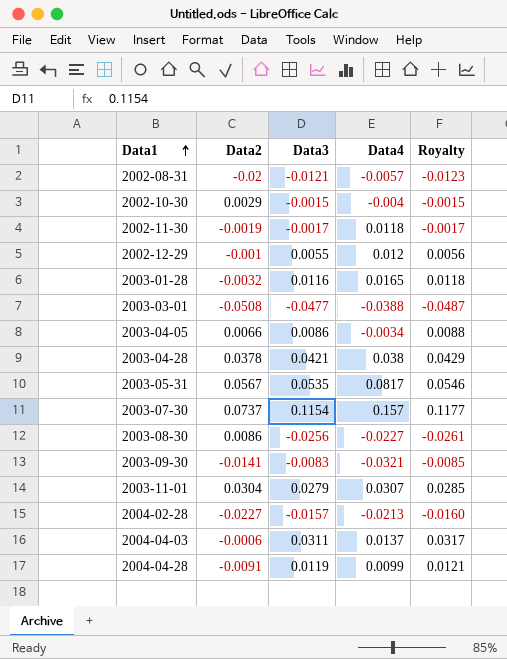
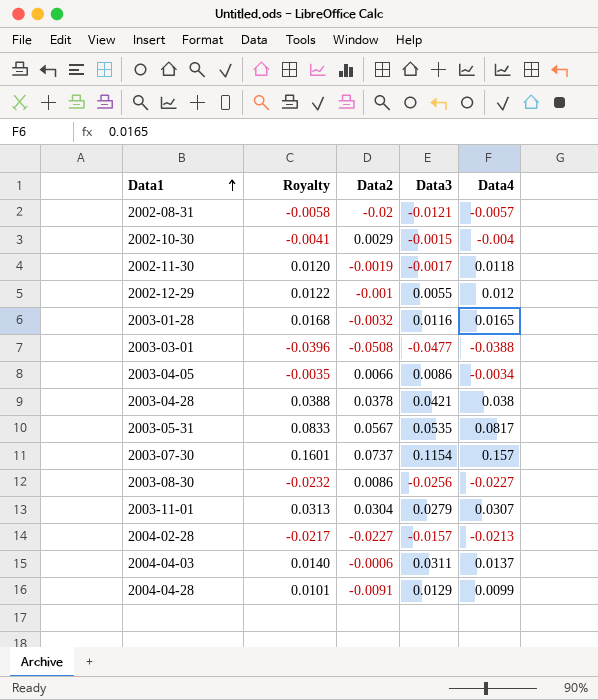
column Royalty | formula: [Data3] * 1.02 -> [Data4] * 1.02
column Royalty | position: 5 -> 2
row 2003-09-30: -0.0141 | -0.0083 | -0.0321 | -0.0085 -> none
2004-04-28 | Data3: 0.0119 -> 0.0129

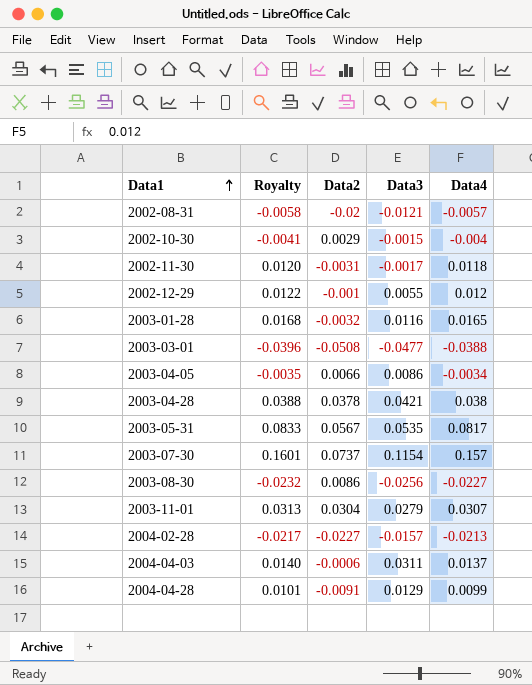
2002-11-30 | Data2: -0.0019 -> -0.0031

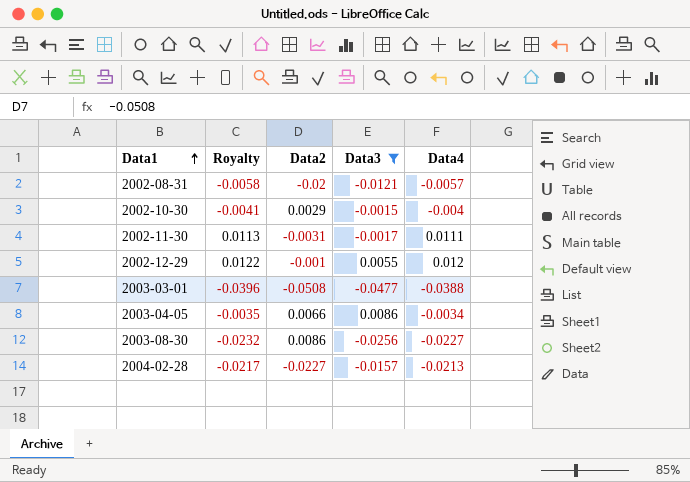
filter: none -> Data3 <= 0.0086
2002-11-30 | Royalty: 0.0120 -> 0.0113
2002-11-30 | Data4: 0.0118 -> 0.0111

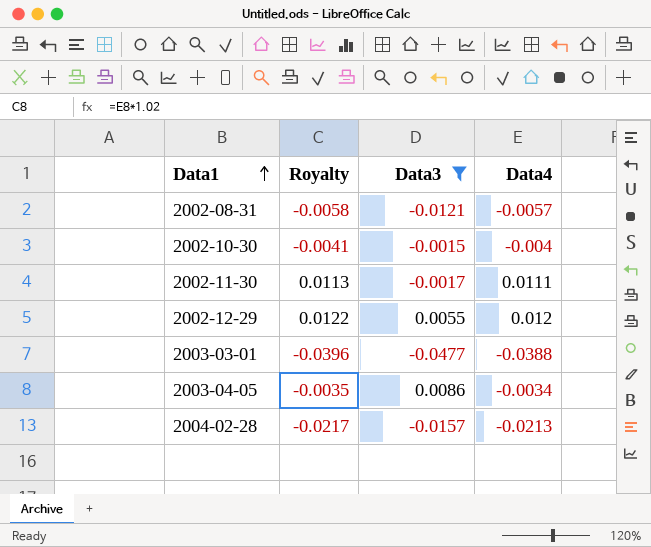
column Data2 | position: 3 -> none
row 2003-08-30: -0.0232 | 0.0086 | -0.0256 | -0.0227 -> none

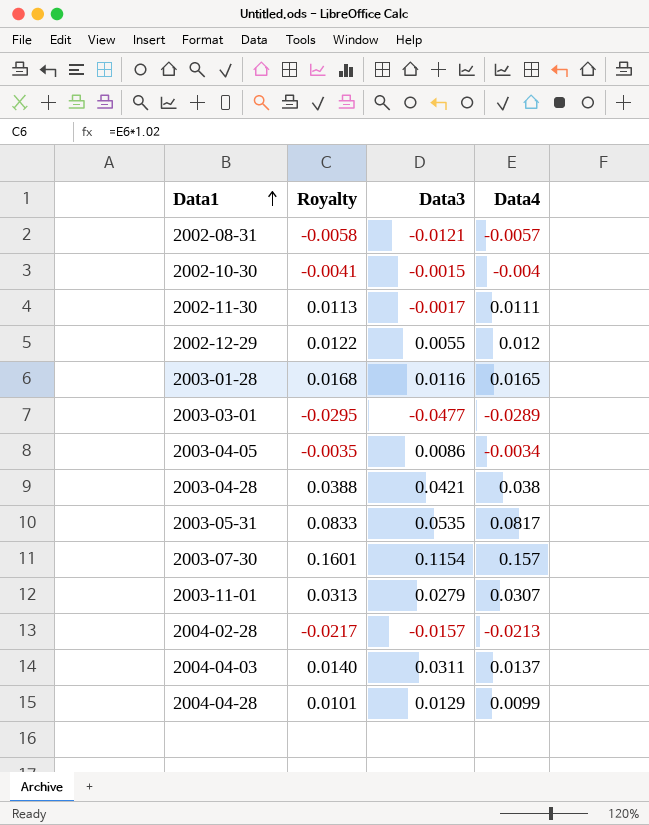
filter: Data3 <= 0.0086 -> none
2003-03-01 | Royalty: -0.0396 -> -0.0295
2003-03-01 | Data4: -0.0388 -> -0.0289

